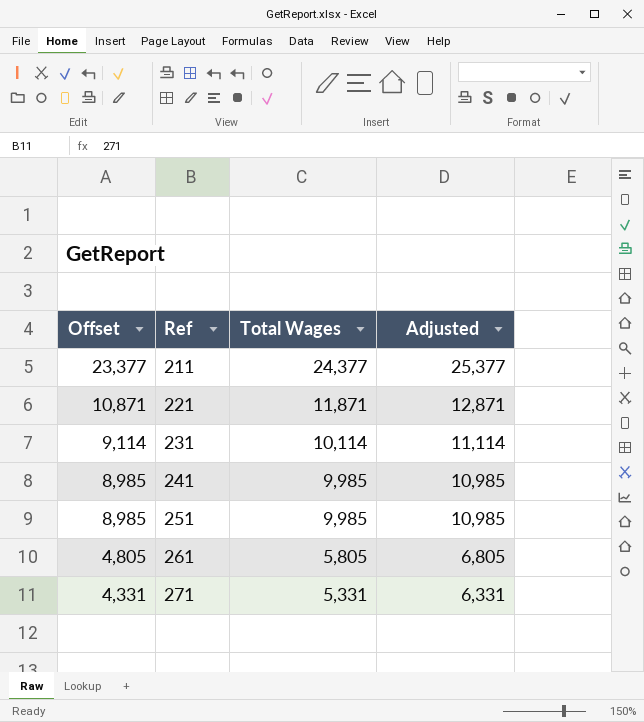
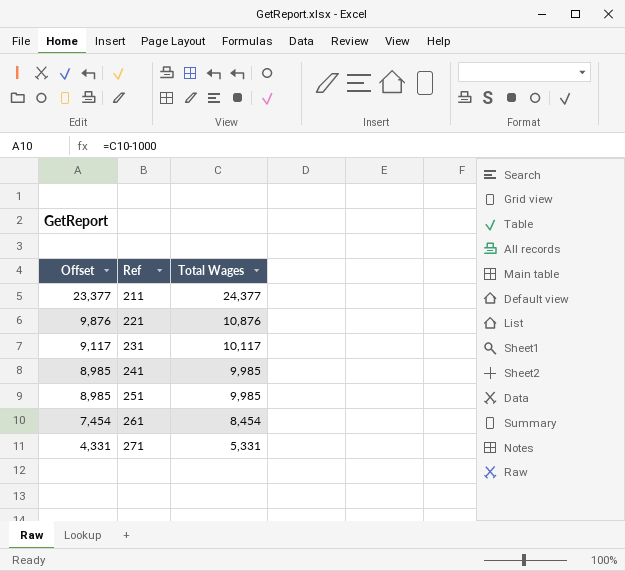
column Adjusted | formula: [Total Wages] + 1000 -> none
221 | Offset: 10,871 -> 9,876
221 | Total Wages: 11,871 -> 10,876
231 | Offset: 9,114 -> 9,117
231 | Total Wages: 10,114 -> 10,117
261 | Offset: 4,805 -> 7,454
261 | Total Wages: 5,805 -> 8,454

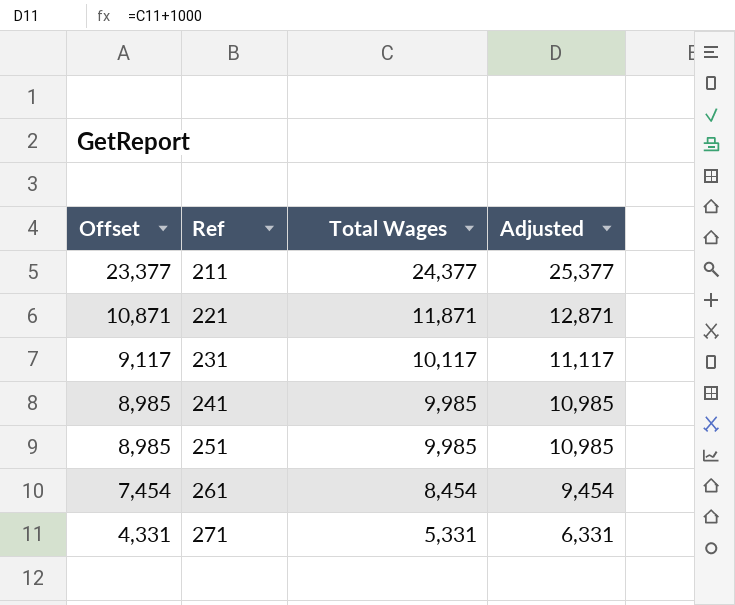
column Adjusted | formula: none -> [Total Wages] + 1000
221 | Offset: 9,876 -> 10,871
221 | Total Wages: 10,876 -> 11,871

